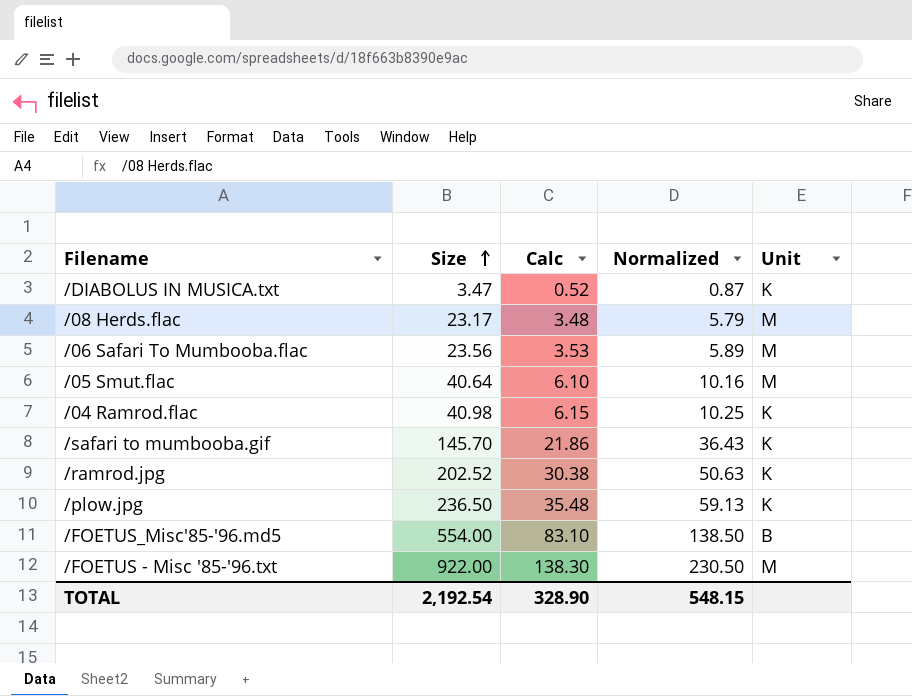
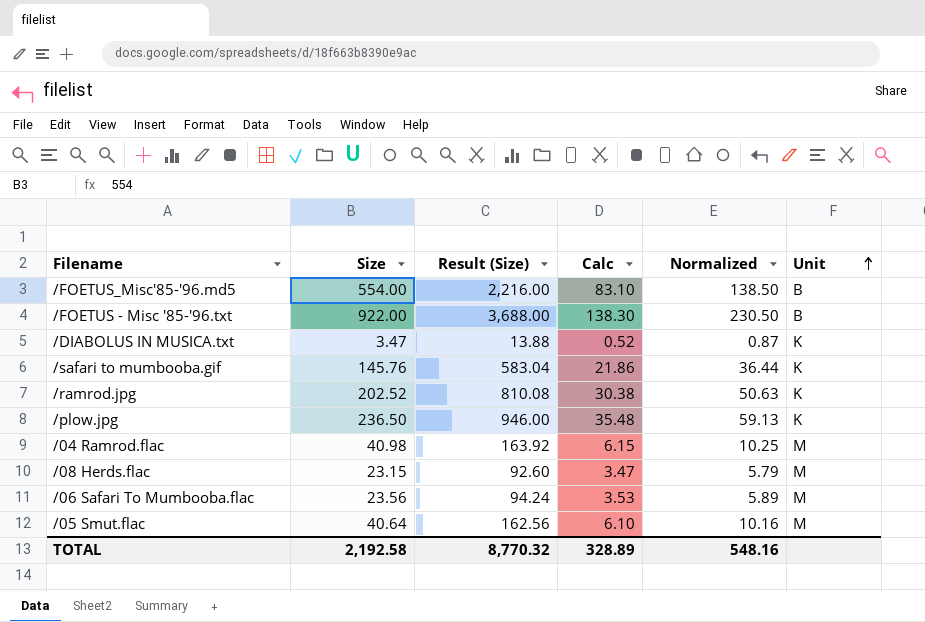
row order: Size ascending -> Unit ascending
column Result (Size) | formula: none -> [Size] * 4
/FOETUS - Misc '85-'96.txt | Unit: M -> B
/safari to mumbooba.gif | Size: 145.70 -> 145.76
/safari to mumbooba.gif | Normalized: 36.43 -> 36.44
/04 Ramrod.flac | Unit: K -> M
/08 Herds.flac | Size: 23.17 -> 23.15
/08 Herds.flac | Calc: 3.48 -> 3.47
TOTAL | Size: 2,192.54 -> 2,192.58
TOTAL | Calc: 328.90 -> 328.89
TOTAL | Normalized: 548.15 -> 548.16

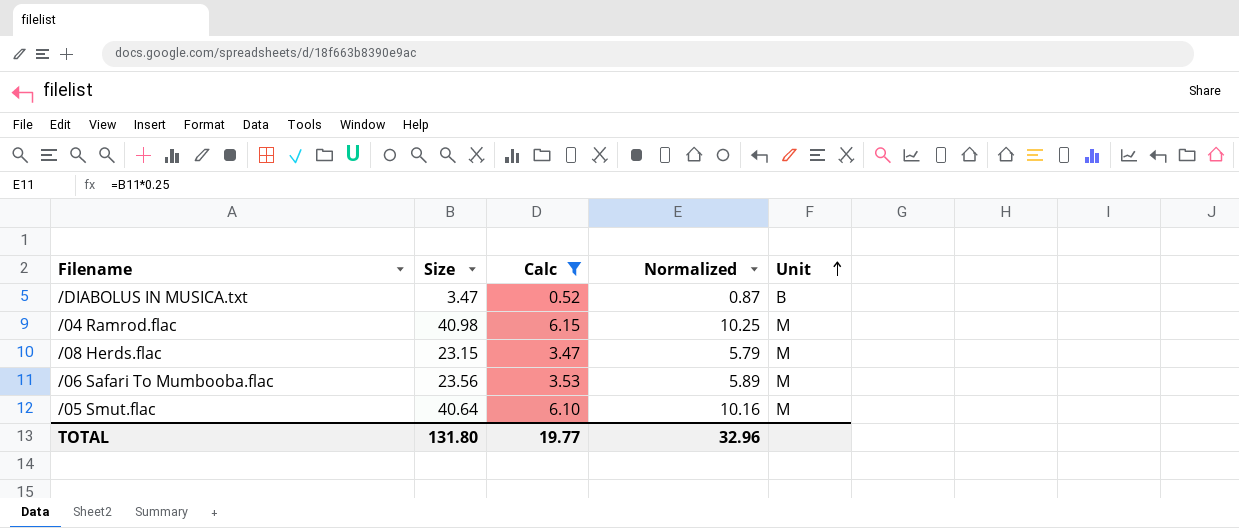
filter: none -> Calc <= 6.15
column Result (Size) | formula: [Size] * 4 -> none
/DIABOLUS IN MUSICA.txt | Unit: K -> B
TOTAL | Size: 2,192.58 -> 131.80
TOTAL | Calc: 328.89 -> 19.77
TOTAL | Normalized: 548.16 -> 32.96

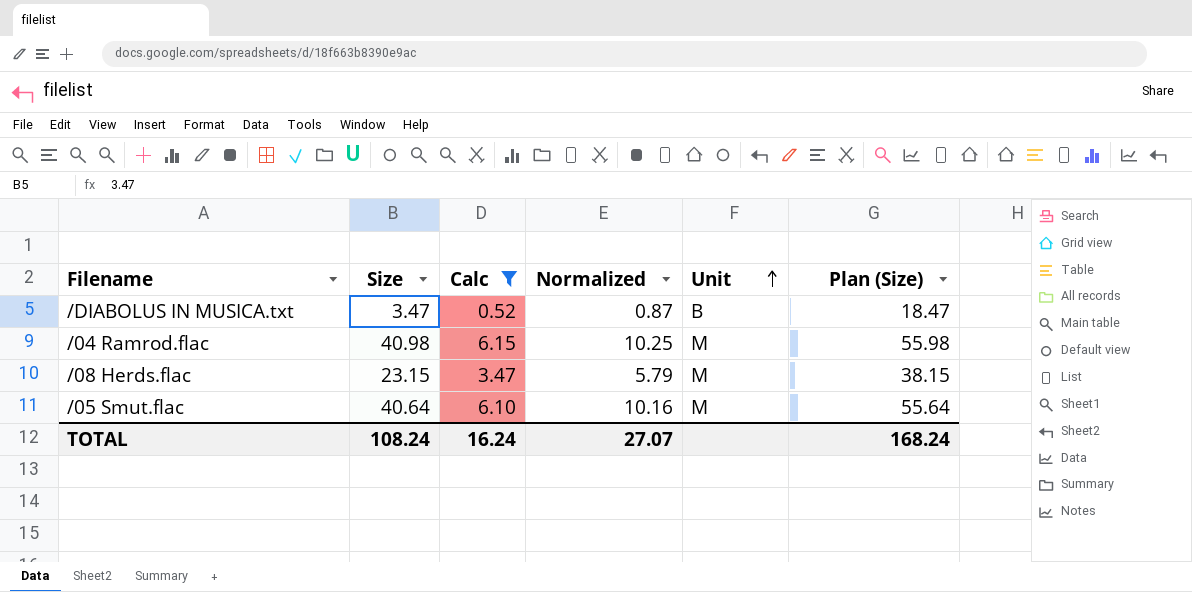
column Plan (Size) | formula: none -> [Size] + 15
row /06 Safari To Mumbooba.flac: 23.56 | 3.53 | 5.89 | M -> none
TOTAL | Size: 131.80 -> 108.24
TOTAL | Calc: 19.77 -> 16.24
TOTAL | Normalized: 32.96 -> 27.07

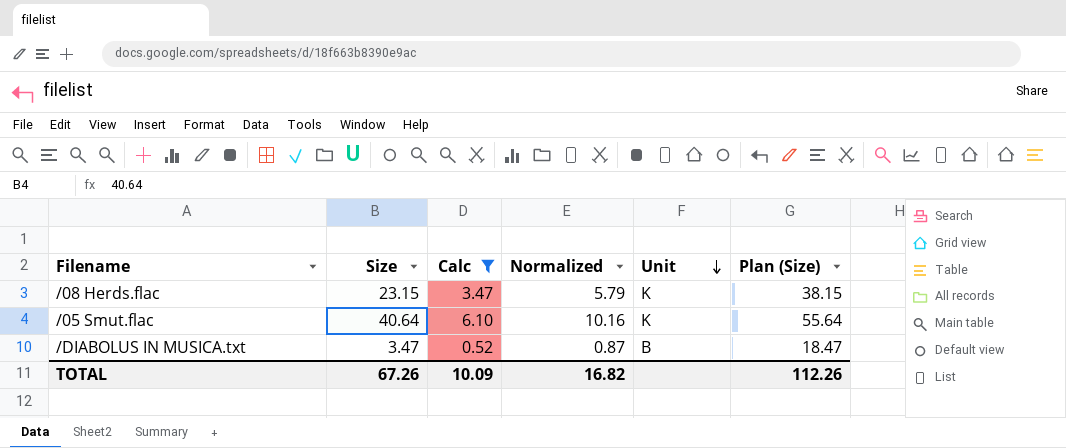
row order: Unit ascending -> Unit descending
row /04 Ramrod.flac: 40.98 | 6.15 | 10.25 | M | 55.98 -> none
/08 Herds.flac | Unit: M -> K
/05 Smut.flac | Unit: M -> K
TOTAL | Size: 108.24 -> 67.26
TOTAL | Calc: 16.24 -> 10.09
TOTAL | Normalized: 27.07 -> 16.82
TOTAL | Plan (Size): 168.24 -> 112.26

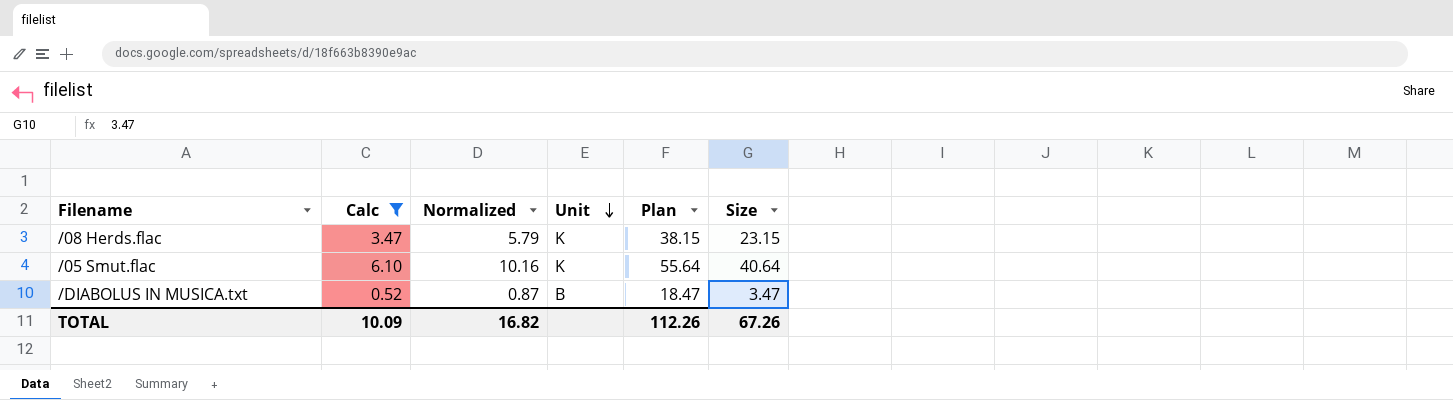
column name: Plan (Size) -> Plan
column Size | position: 2 -> 6

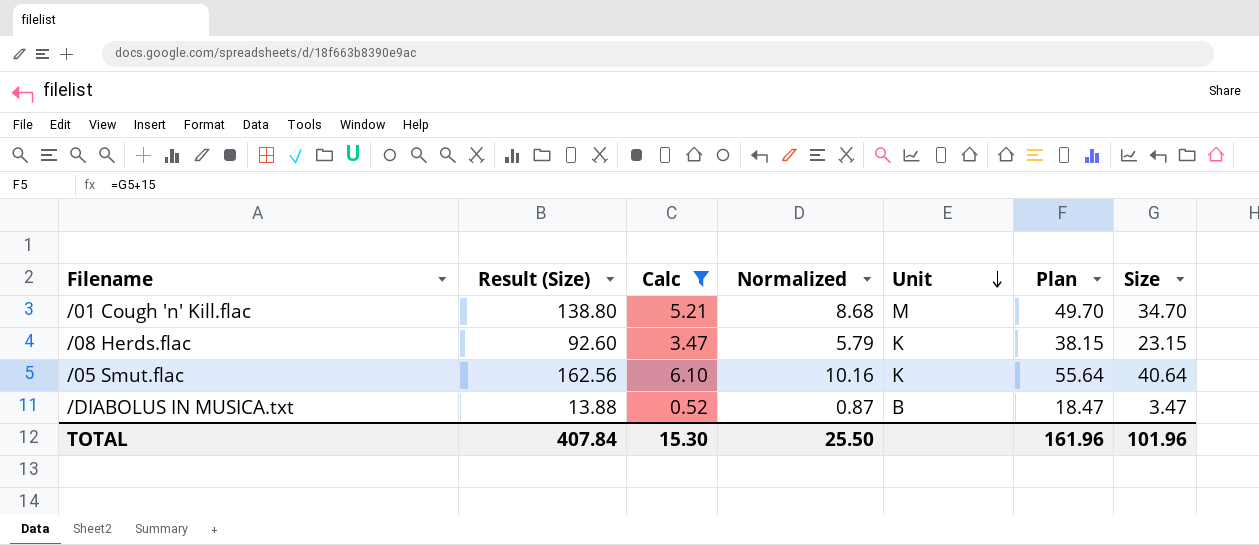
column Result (Size) | formula: none -> [Size] * 4
row /01 Cough 'n' Kill.flac: none -> 138.80 | 5.21 | 8.68 | M | 49.70 | 34.70
TOTAL | Calc: 10.09 -> 15.30
TOTAL | Normalized: 16.82 -> 25.50
TOTAL | Plan: 112.26 -> 161.96
TOTAL | Size: 67.26 -> 101.96

